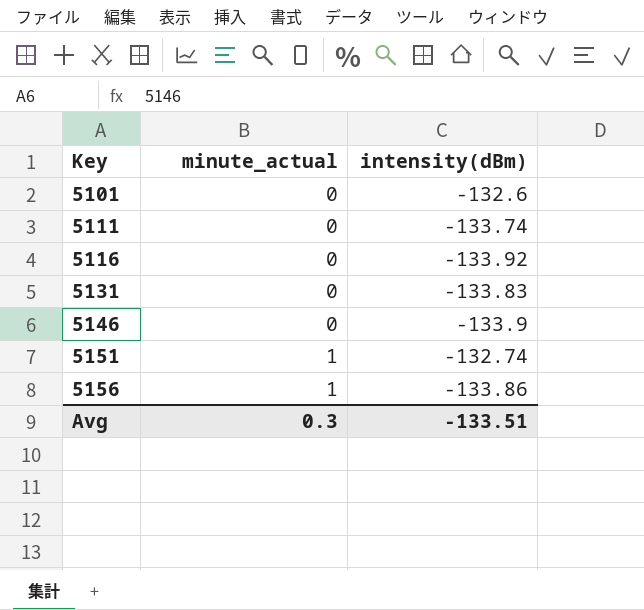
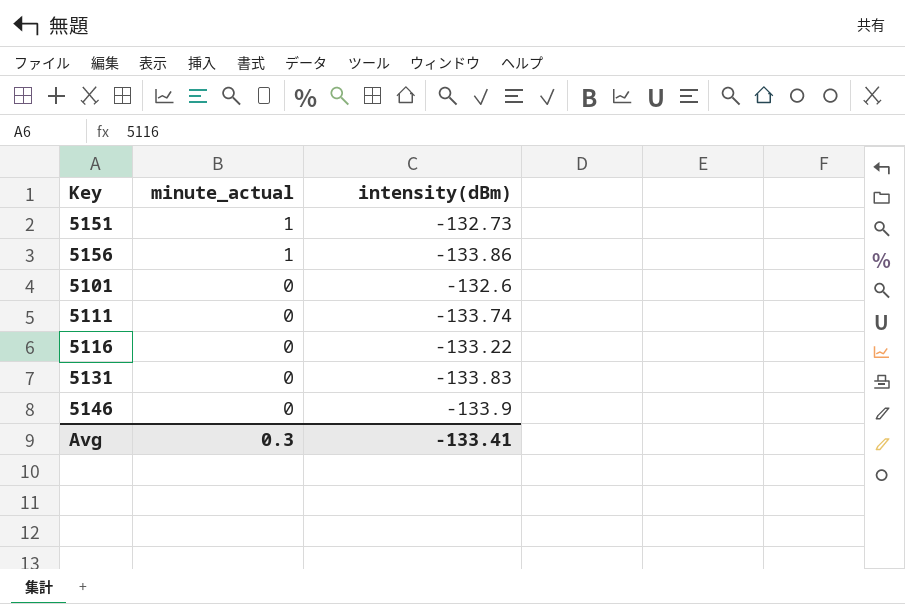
row order: Key ascending -> minute_actual descending
5151 | intensity(dBm): -132.74 -> -132.73
5116 | intensity(dBm): -133.92 -> -133.22
Avg | intensity(dBm): -133.51 -> -133.41

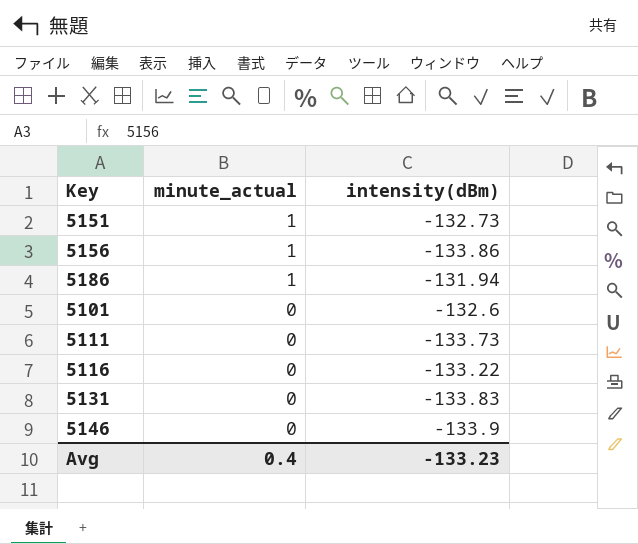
row 5186: none -> 1 | -131.94
5111 | intensity(dBm): -133.74 -> -133.73
Avg | minute_actual: 0.3 -> 0.4
Avg | intensity(dBm): -133.41 -> -133.23

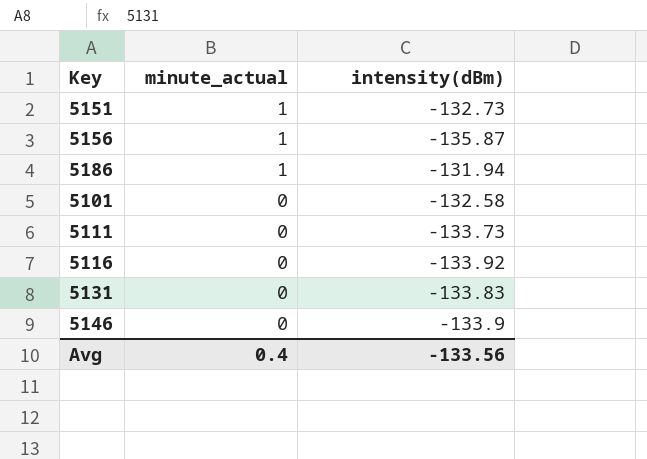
5156 | intensity(dBm): -133.86 -> -135.87
5101 | intensity(dBm): -132.6 -> -132.58
5116 | intensity(dBm): -133.22 -> -133.92
Avg | intensity(dBm): -133.23 -> -133.56

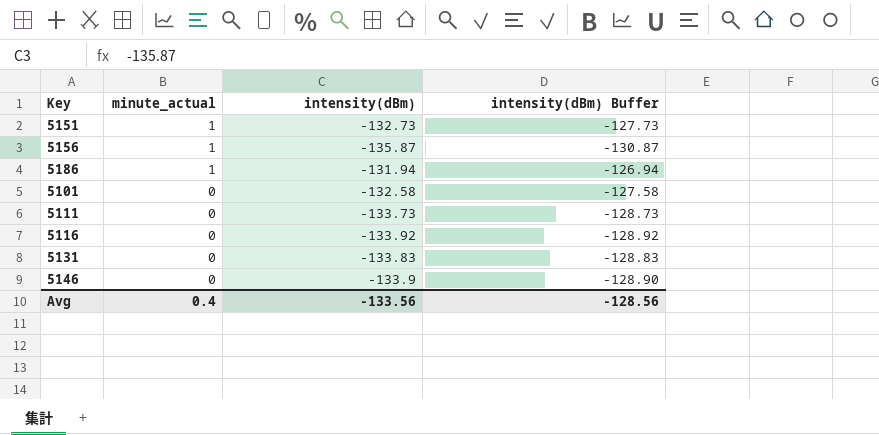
column intensity(dBm) Buffer | formula: none -> [intensity(dBm)] + 5

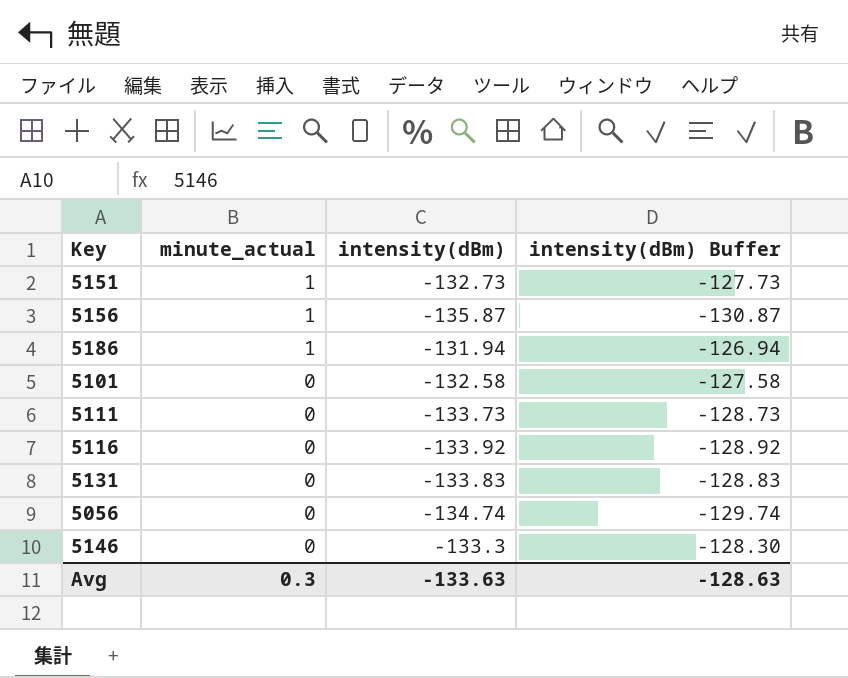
row 5056: none -> 0 | -134.74 | -129.74
5146 | intensity(dBm): -133.9 -> -133.3
5146 | intensity(dBm) Buffer: -128.90 -> -128.30
Avg | minute_actual: 0.4 -> 0.3
Avg | intensity(dBm): -133.56 -> -133.63
Avg | intensity(dBm) Buffer: -128.56 -> -128.63

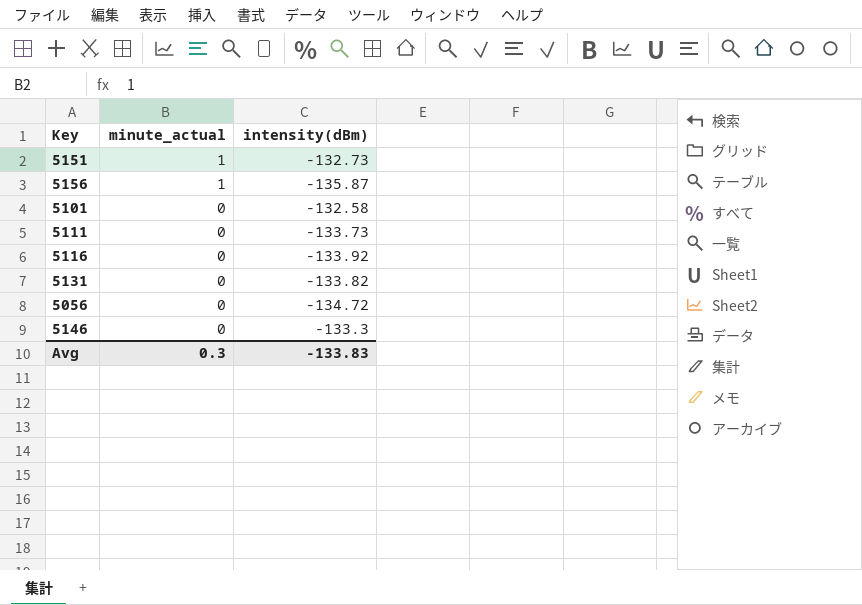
column intensity(dBm) Buffer | formula: [intensity(dBm)] + 5 -> none
row 5186: 1 | -131.94 | -126.94 -> none
5131 | intensity(dBm): -133.83 -> -133.82
5056 | intensity(dBm): -134.74 -> -134.72
Avg | intensity(dBm): -133.63 -> -133.83

